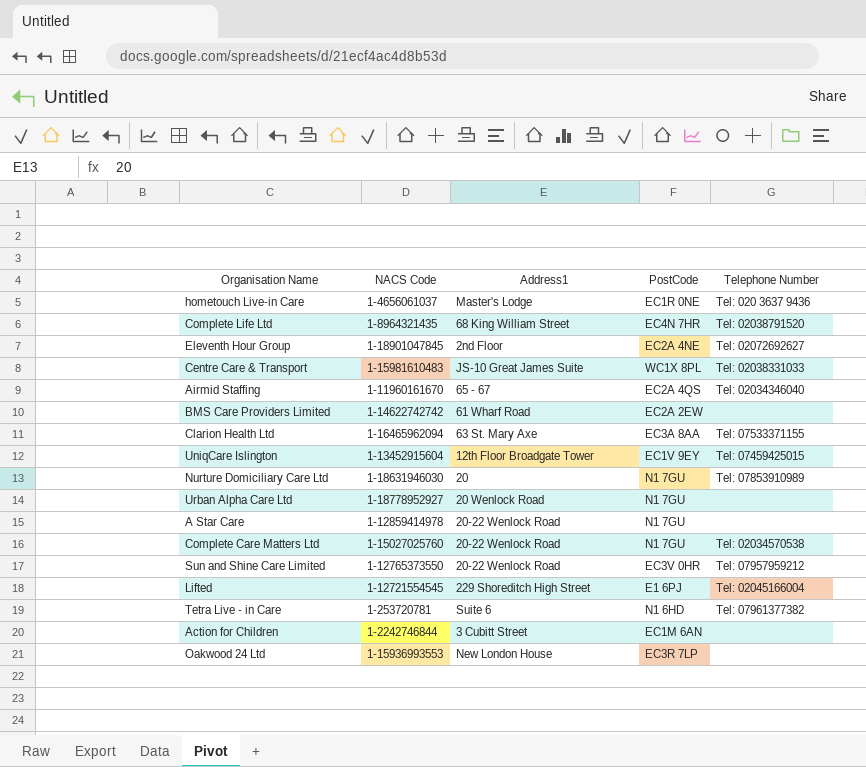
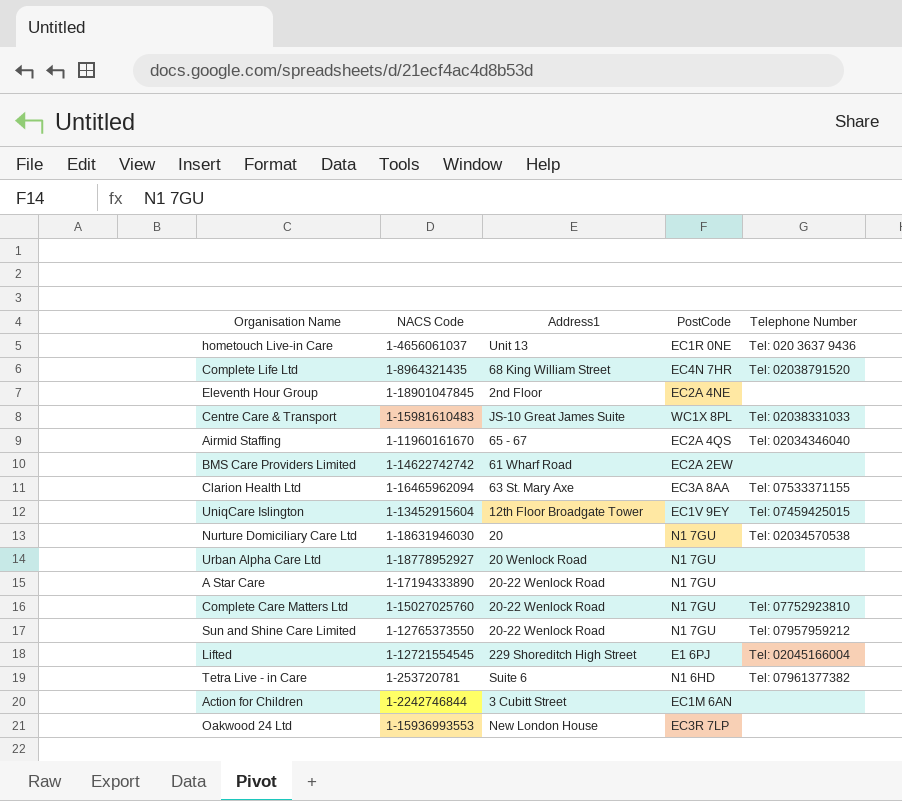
hometouch Live-in Care | Address1: Master's Lodge -> Unit 13
Eleventh Hour Group | Telephone Number: Tel: 02072692627 -> none
Nurture Domiciliary Care Ltd | Telephone Number: Tel: 07853910989 -> Tel: 02034570538
A Star Care | NACS Code: 1-12859414978 -> 1-17194333890
Complete Care Matters Ltd | Telephone Number: Tel: 02034570538 -> Tel: 07752923810
Sun and Shine Care Limited | PostCode: EC3V 0HR -> N1 7GU

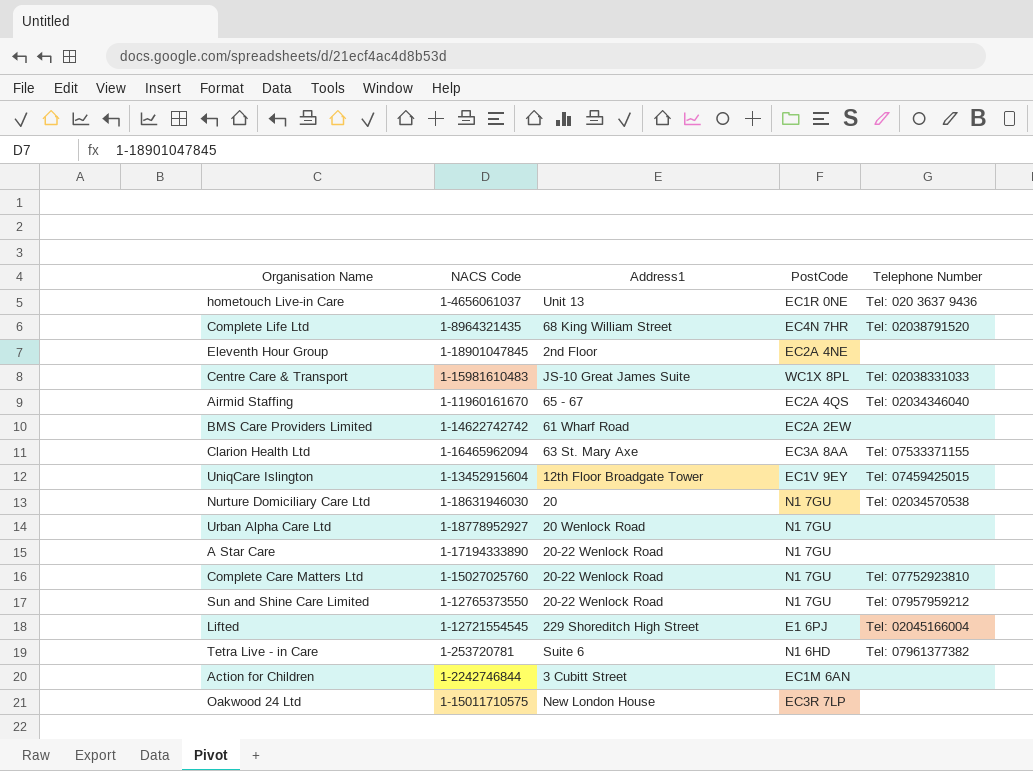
Oakwood 24 Ltd | NACS Code: 1-15936993553 -> 1-15011710575

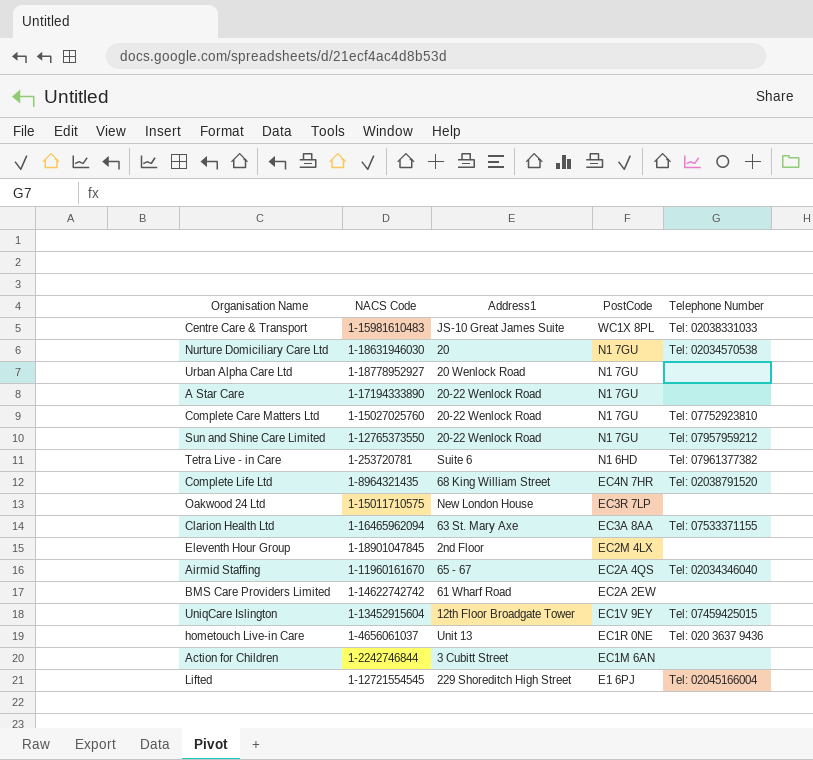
row order: none -> PostCode descending
Eleventh Hour Group | PostCode: EC2A 4NE -> EC2M 4LX

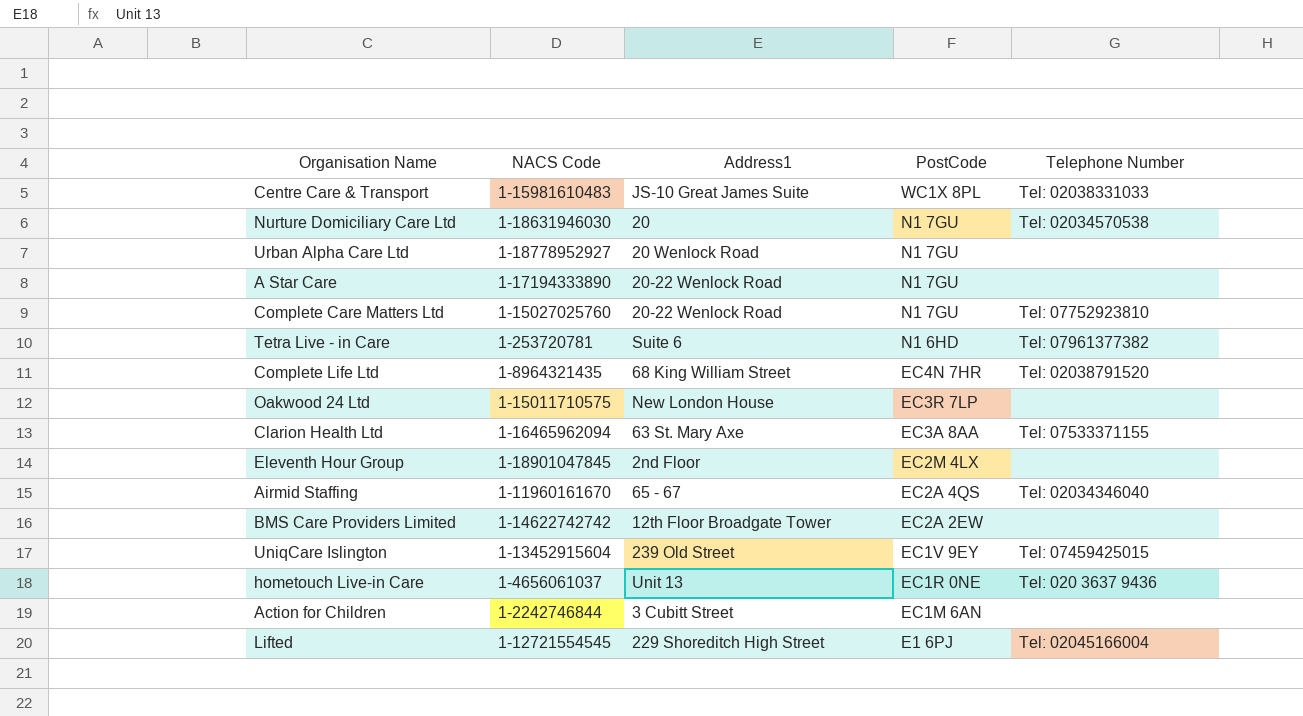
row Sun and Shine Care Limited: 1-12765373550 | 20-22 Wenlock Road | N1 7GU | Tel: 07957959212 -> none
BMS Care Providers Limited | Address1: 61 Wharf Road -> 12th Floor Broadgate Tower
UniqCare Islington | Address1: 12th Floor Broadgate Tower -> 239 Old Street

